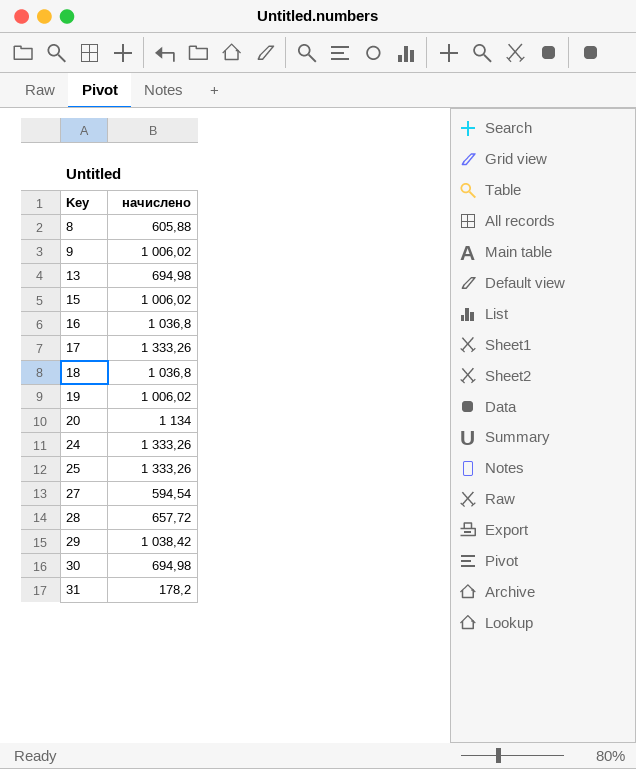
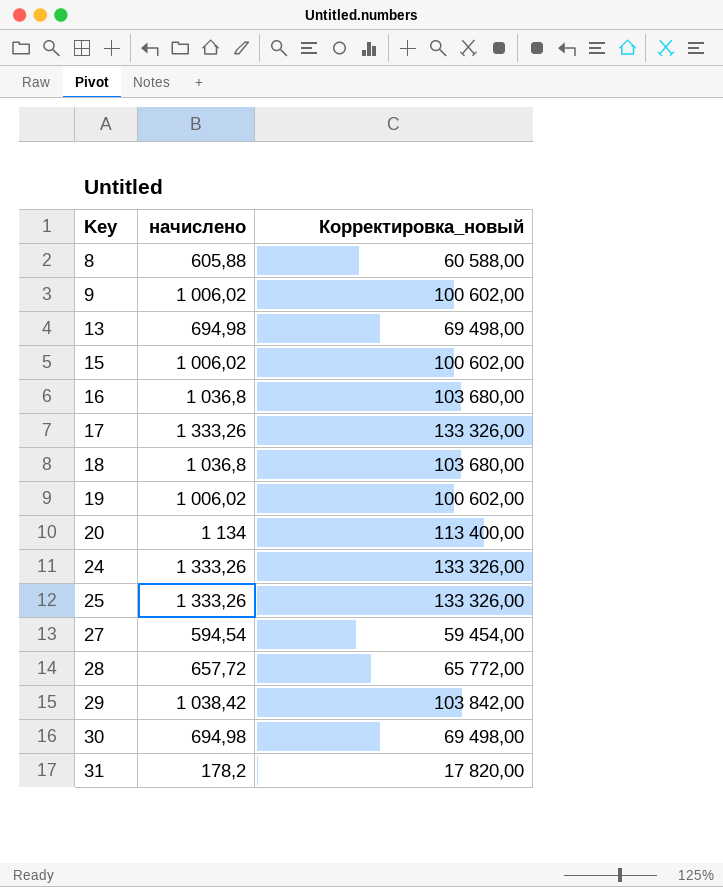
column Корректировка_новый | formula: none -> [начислено] * 100

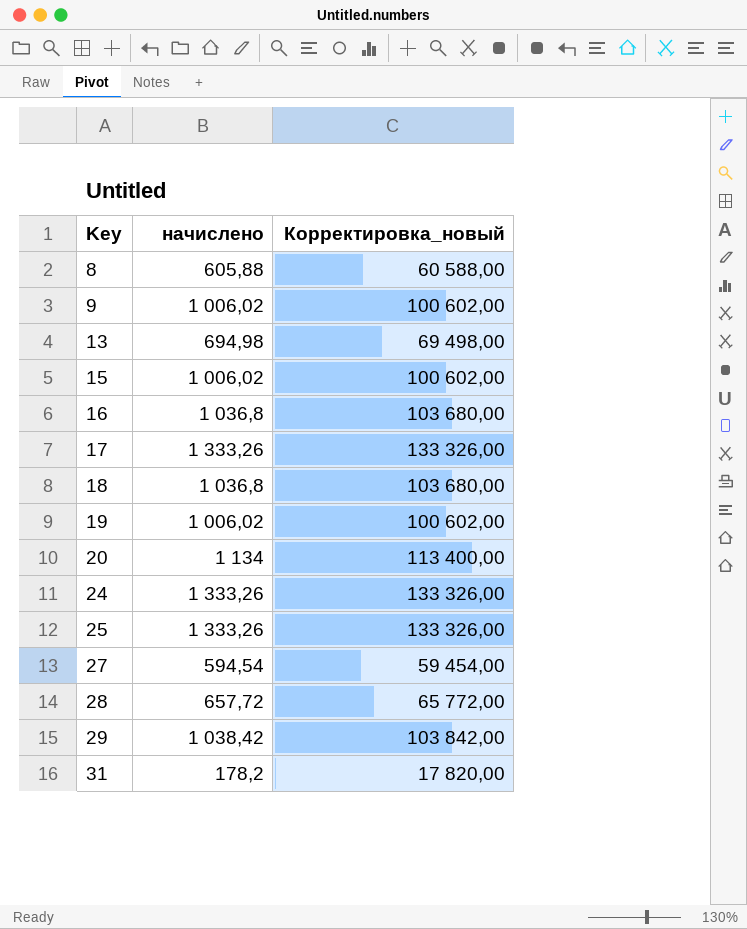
row 30: 694,98 | 69 498,00 -> none

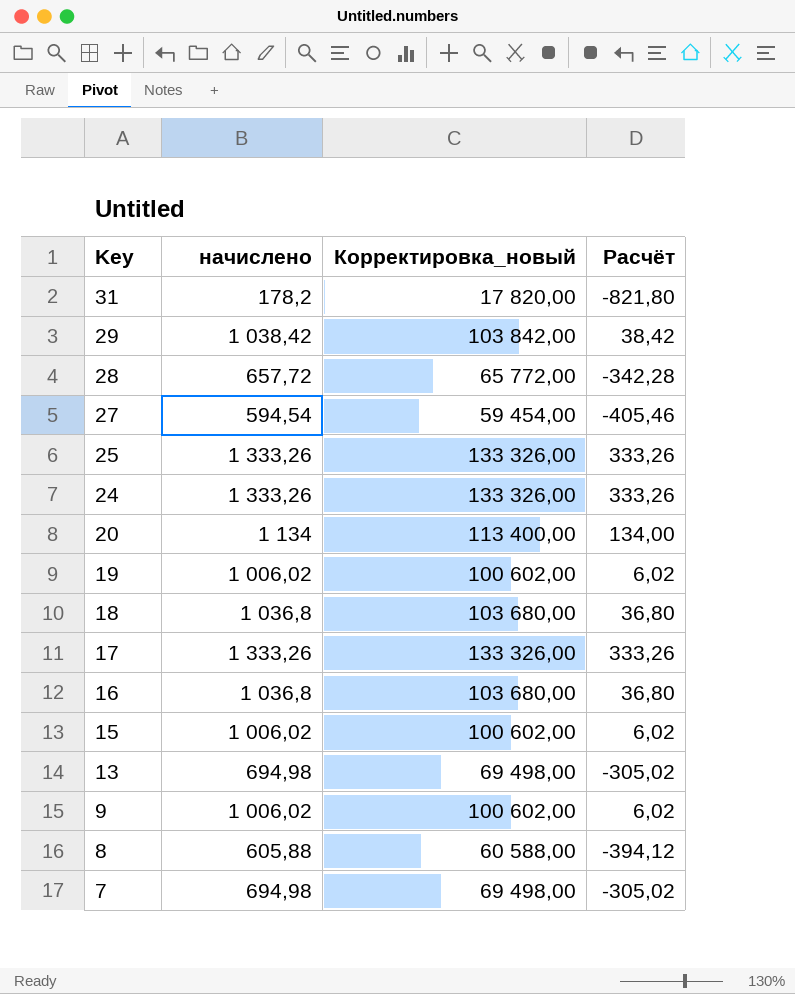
row order: Key ascending -> Key descending
column Расчёт | formula: none -> [начислено] - 1000
row 7: none -> 694,98 | 69 498,00 | -305,02

